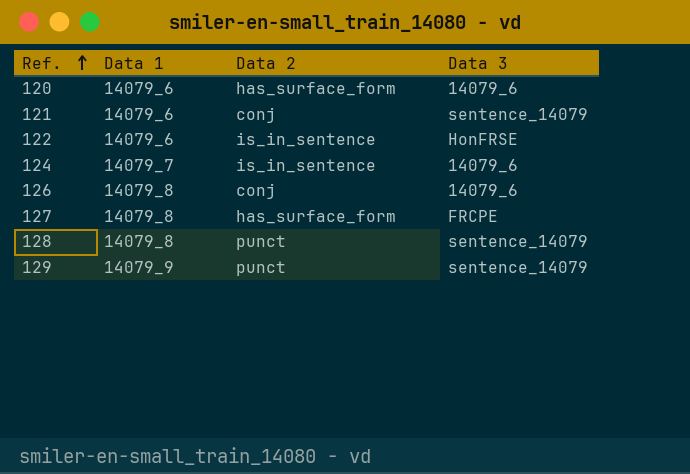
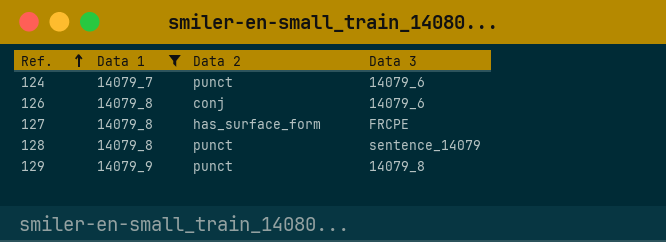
filter: none -> Data 1 != 14079_6
124 | Data 2: is_in_sentence -> punct
129 | Data 3: sentence_14079 -> 14079_8

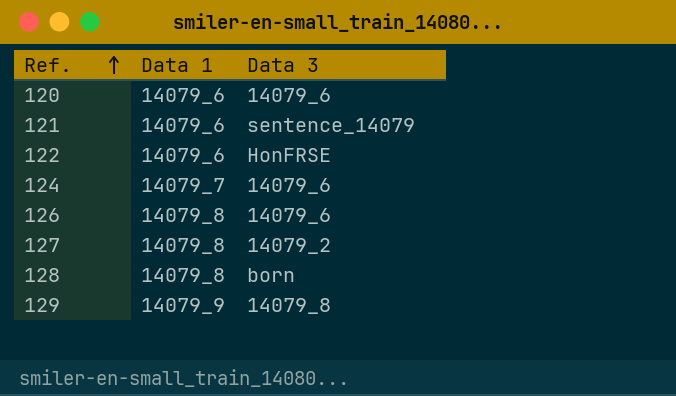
filter: Data 1 != 14079_6 -> none
column Data 2 | position: 3 -> none
127 | Data 3: FRCPE -> 14079_2
128 | Data 3: sentence_14079 -> born

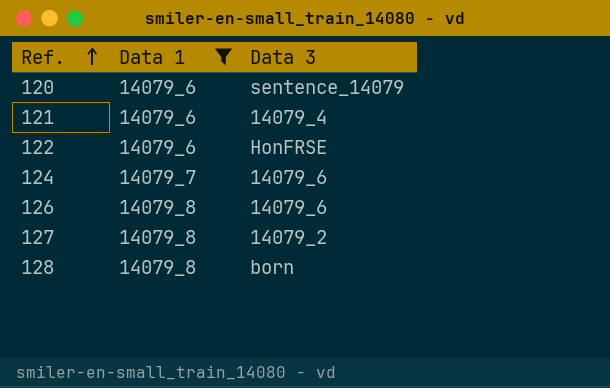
filter: none -> Data 1 != 14079_9
120 | Data 3: 14079_6 -> sentence_14079
121 | Data 3: sentence_14079 -> 14079_4

